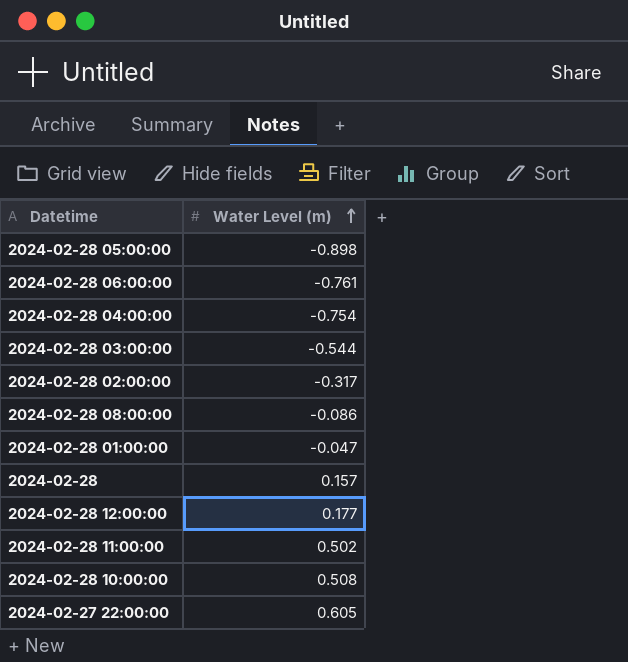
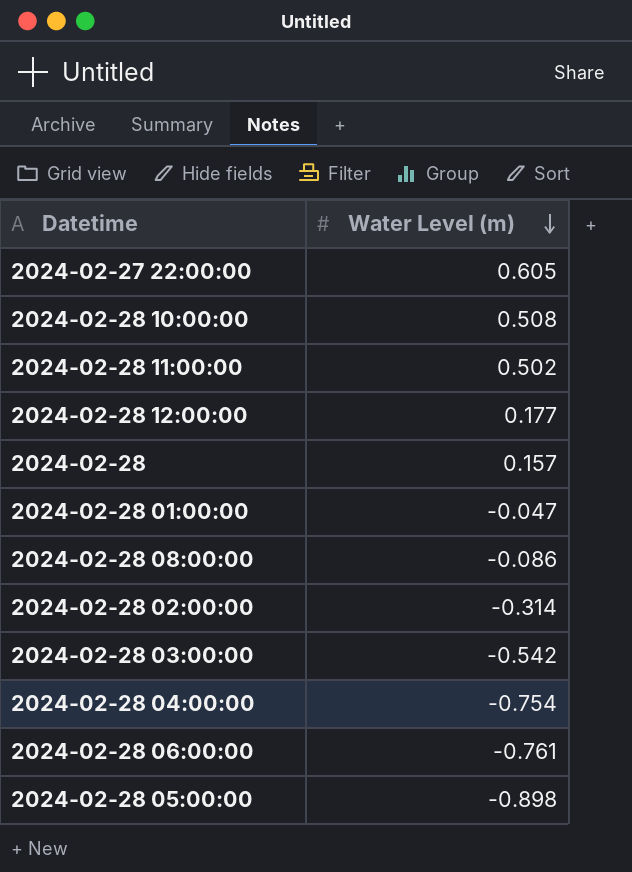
row order: Water Level (m) ascending -> Water Level (m) descending
2024-02-28 02:00:00 | Water Level (m): -0.317 -> -0.314
2024-02-28 03:00:00 | Water Level (m): -0.544 -> -0.542

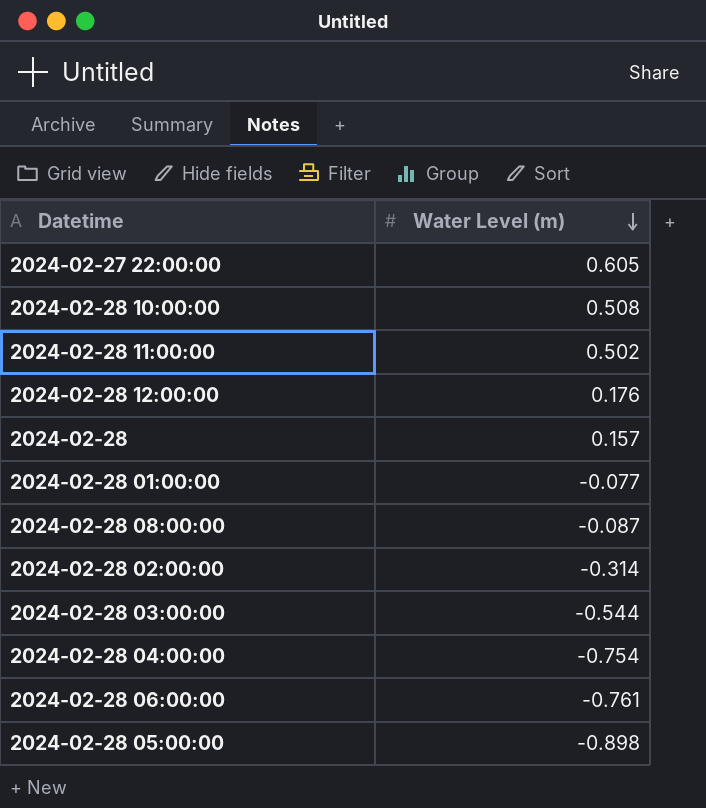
2024-02-28 12:00:00 | Water Level (m): 0.177 -> 0.176
2024-02-28 01:00:00 | Water Level (m): -0.047 -> -0.077
2024-02-28 08:00:00 | Water Level (m): -0.086 -> -0.087
2024-02-28 03:00:00 | Water Level (m): -0.542 -> -0.544

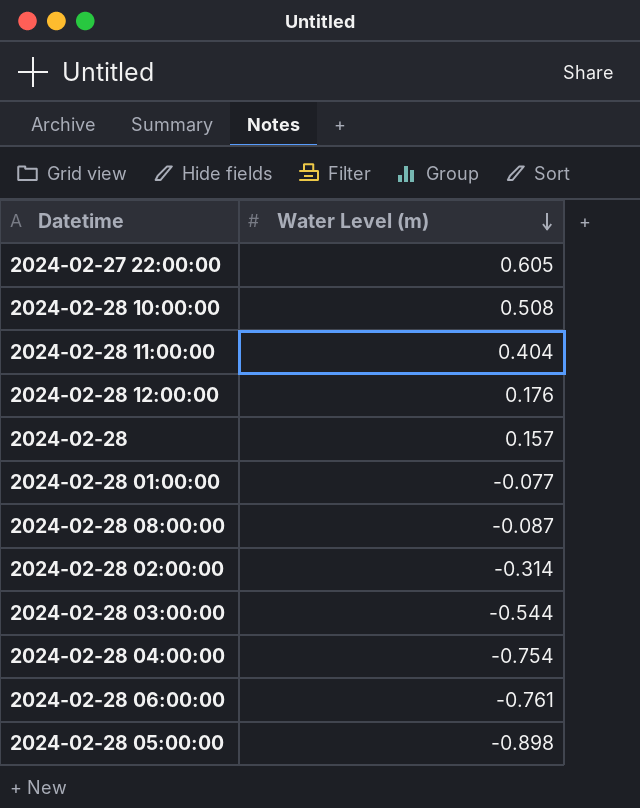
2024-02-28 11:00:00 | Water Level (m): 0.502 -> 0.404

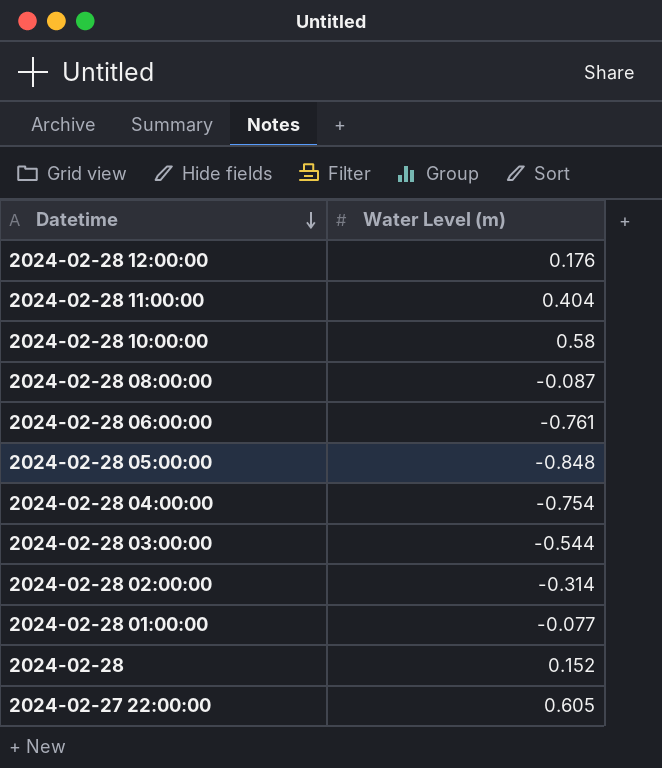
row order: Water Level (m) descending -> Datetime descending
2024-02-28 10:00:00 | Water Level (m): 0.508 -> 0.58
2024-02-28 05:00:00 | Water Level (m): -0.898 -> -0.848
2024-02-28 | Water Level (m): 0.157 -> 0.152

